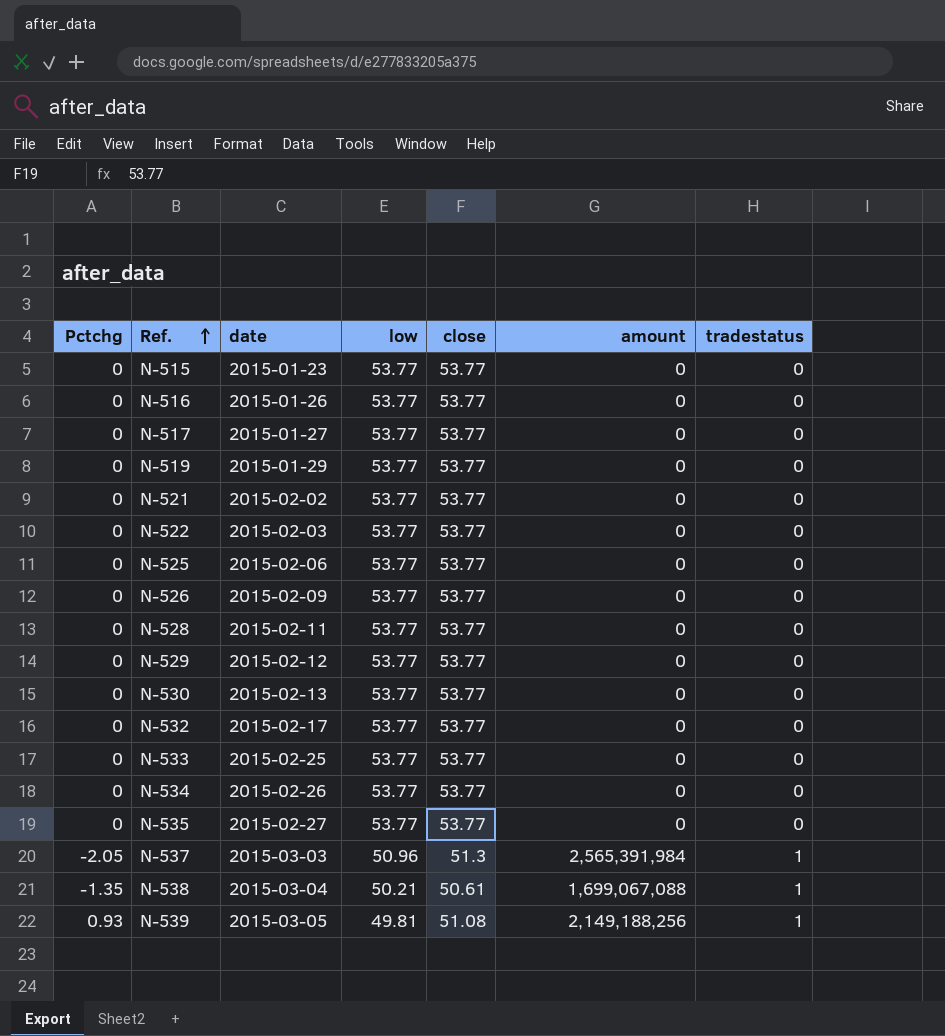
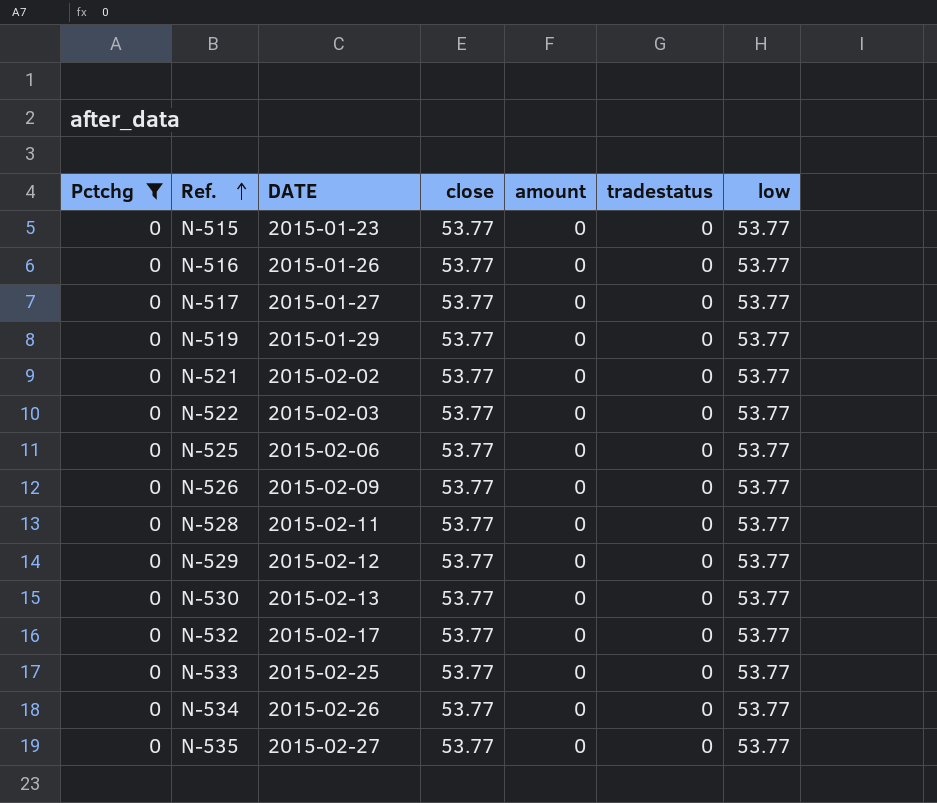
filter: none -> Pctchg = 0
column name: date -> DATE
column low | position: 4 -> 7

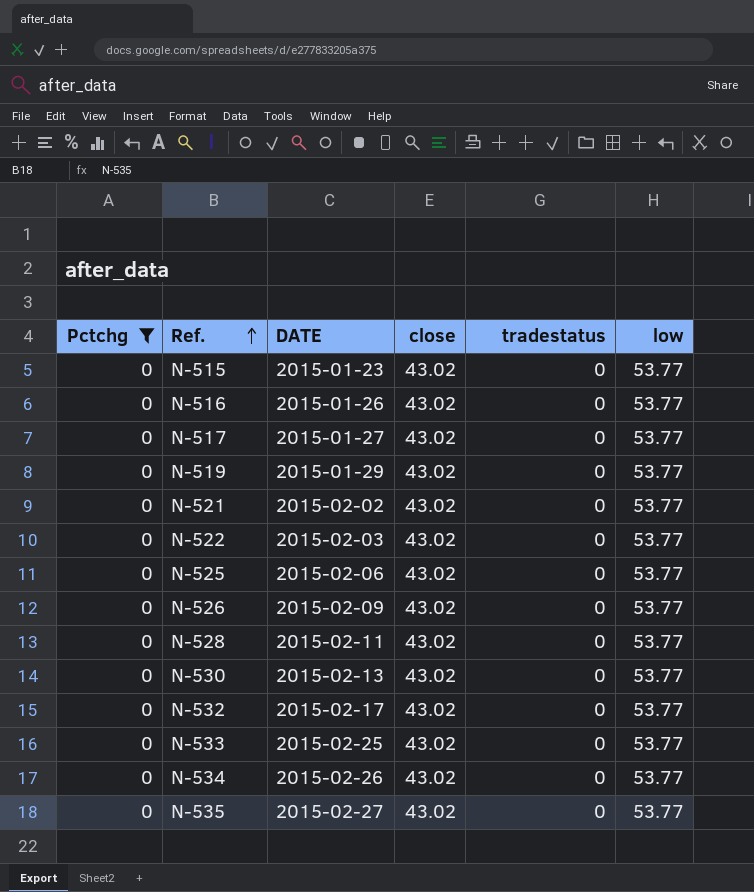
column amount | position: 5 -> none
row N-529: 0 | 2015-02-12 | 53.77 | 0 | 0 | 53.77 -> none
N-515 | close: 53.77 -> 43.02
N-516 | close: 53.77 -> 43.02
N-517 | close: 53.77 -> 43.02
N-519 | close: 53.77 -> 43.02
N-521 | close: 53.77 -> 43.02
N-522 | close: 53.77 -> 43.02
N-525 | close: 53.77 -> 43.02
N-526 | close: 53.77 -> 43.02
N-528 | close: 53.77 -> 43.02
N-530 | close: 53.77 -> 43.02
N-532 | close: 53.77 -> 43.02
N-533 | close: 53.77 -> 43.02
N-534 | close: 53.77 -> 43.02
N-535 | close: 53.77 -> 43.02

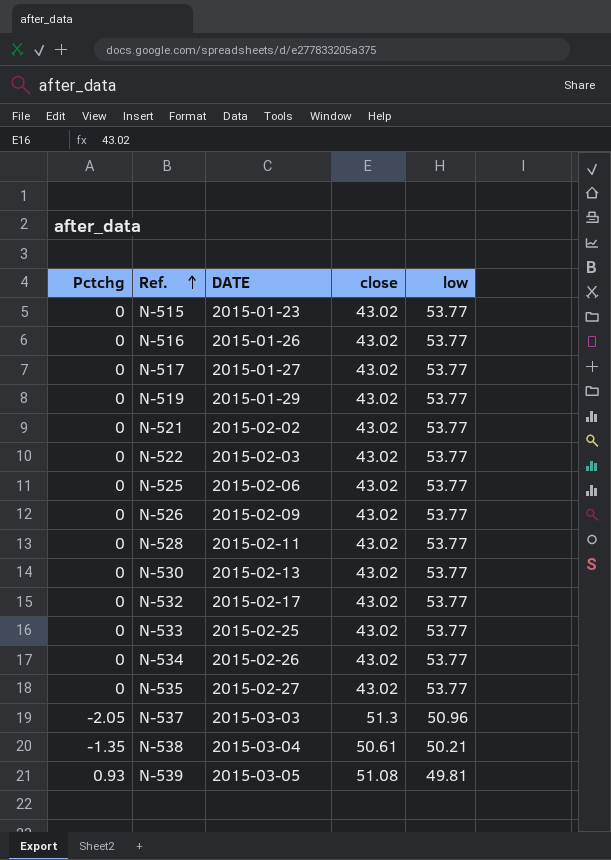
filter: Pctchg = 0 -> none
column tradestatus | position: 5 -> none

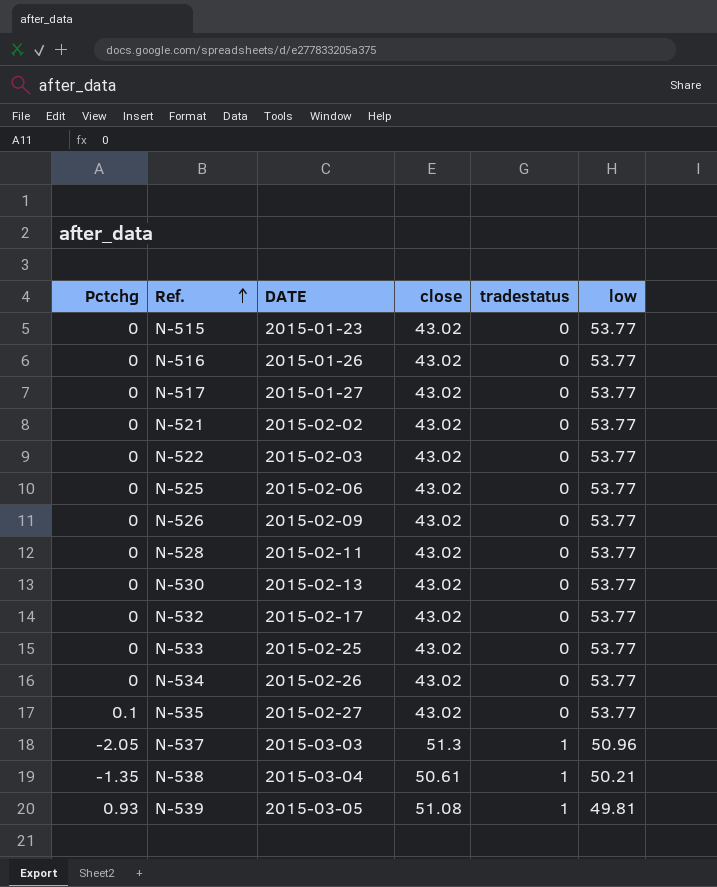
column tradestatus | position: none -> 5
row N-519: 0 | 2015-01-29 | 43.02 | 53.77 -> none
N-535 | Pctchg: 0 -> 0.1

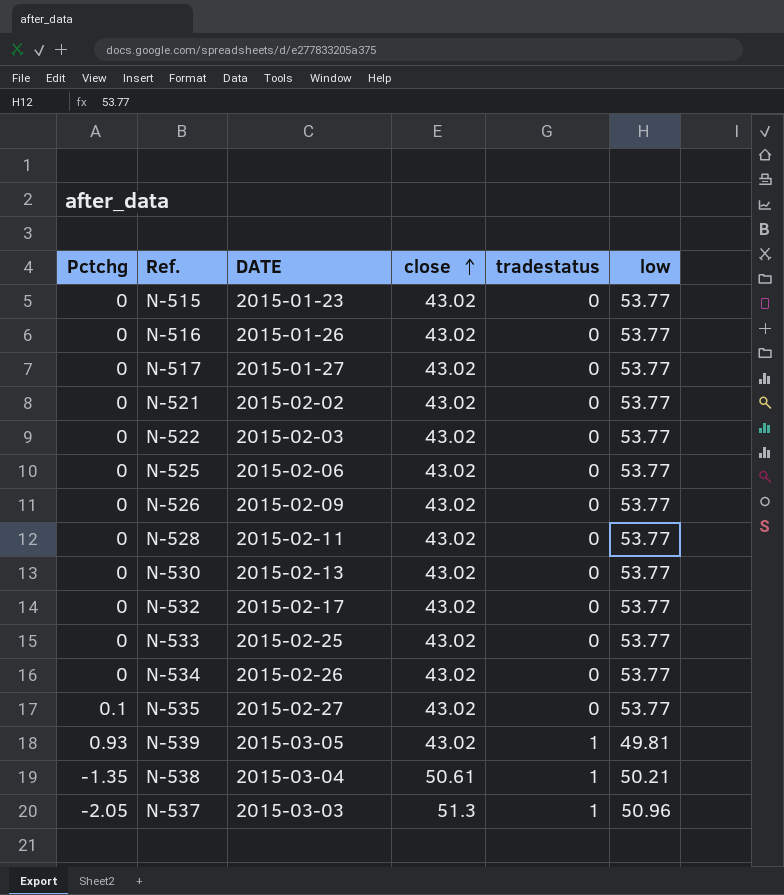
row order: Ref. ascending -> close ascending
N-539 | close: 51.08 -> 43.02

